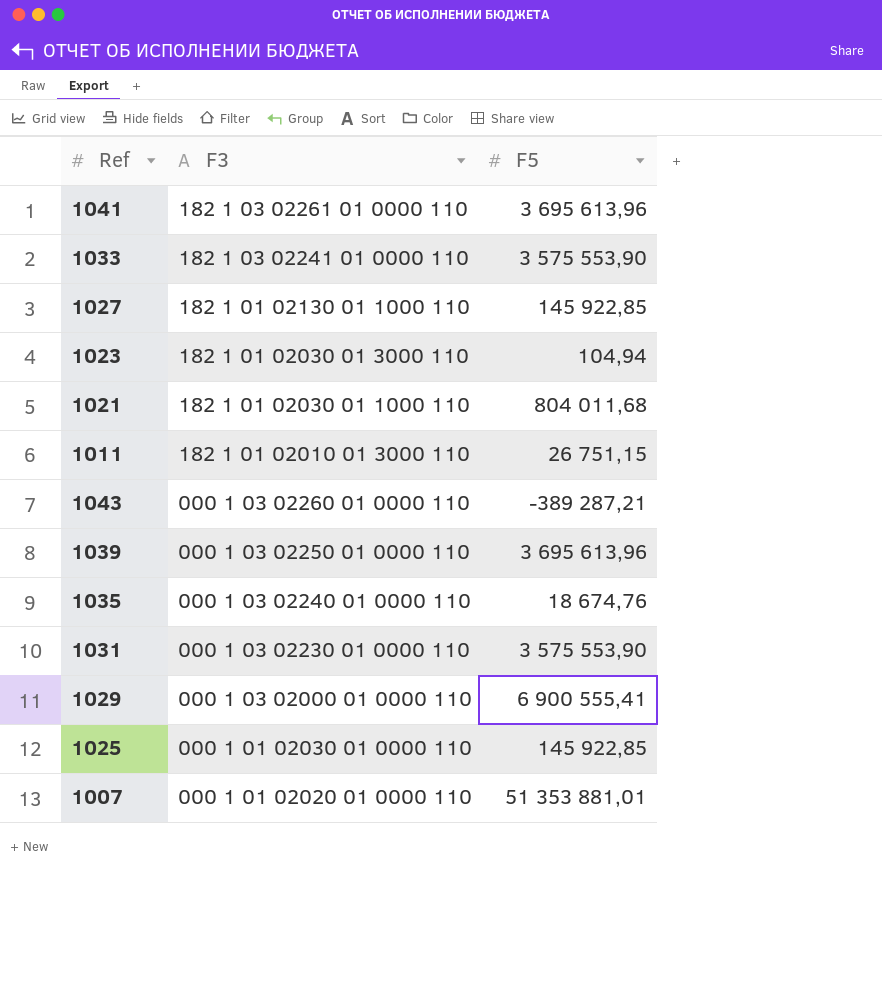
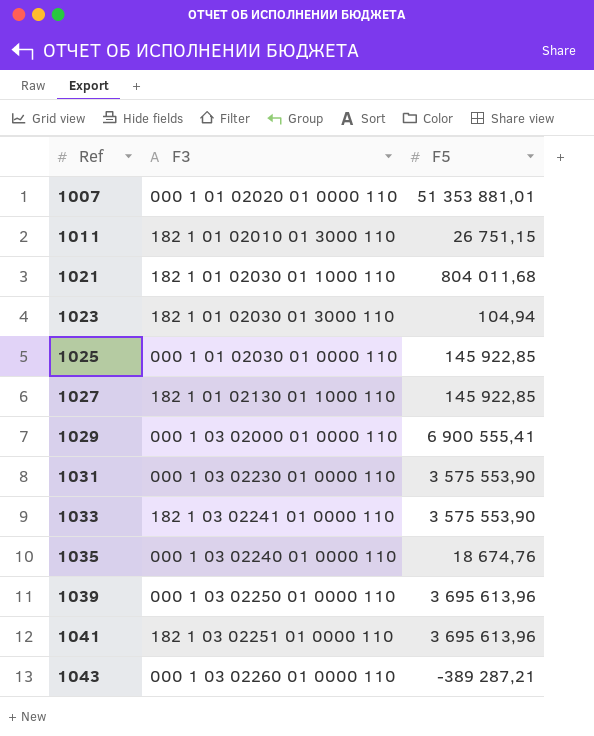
row order: F3 descending -> Ref ascending
1041 | F3: 182 1 03 02261 01 0000 110 -> 182 1 03 02251 01 0000 110

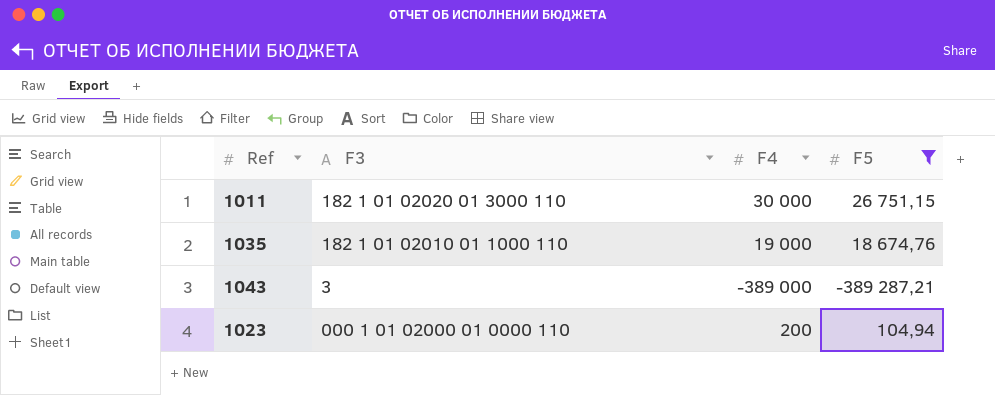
filter: none -> F5 <= 26 751,15
row order: Ref ascending -> F3 descending
column F4 | position: none -> 3
1011 | F3: 182 1 01 02010 01 3000 110 -> 182 1 01 02020 01 3000 110
1035 | F3: 000 1 03 02240 01 0000 110 -> 182 1 01 02010 01 1000 110
1043 | F3: 000 1 03 02260 01 0000 110 -> 3
1023 | F3: 182 1 01 02030 01 3000 110 -> 000 1 01 02000 01 0000 110

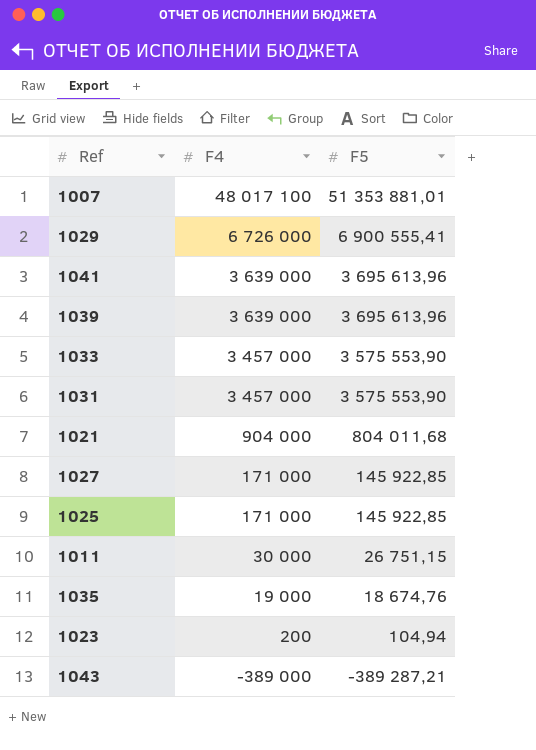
filter: F5 <= 26 751,15 -> none
row order: F3 descending -> F4 descending
column F3 | position: 2 -> none

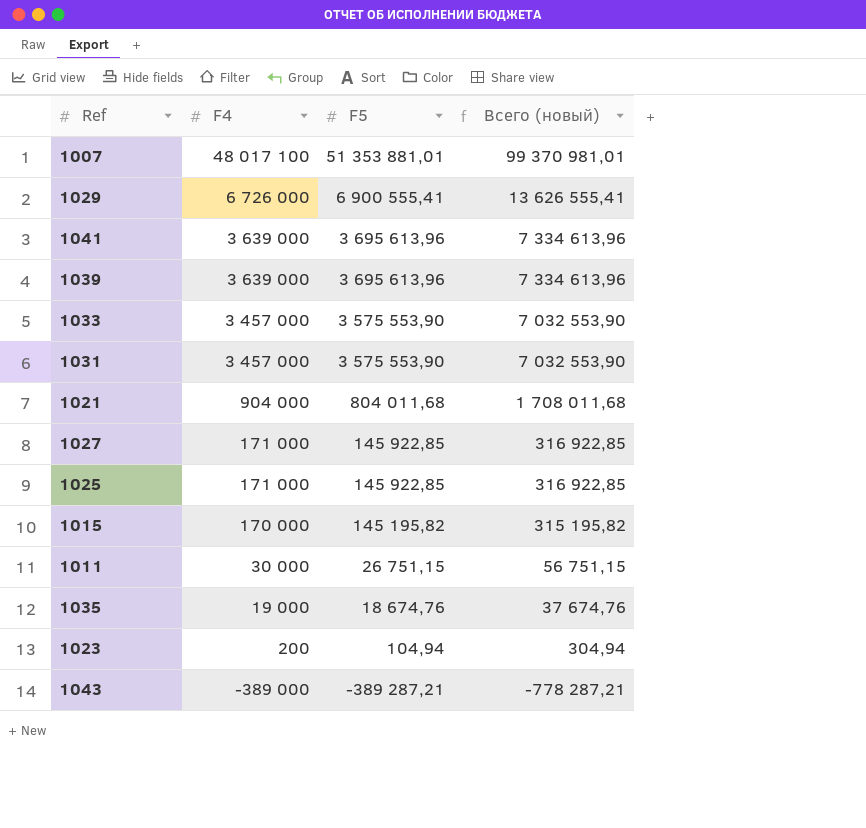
column Всего (новый) | formula: none -> [F4] + [F5]
row 1015: none -> 170 000 | 145 195,82 | 315 195,82

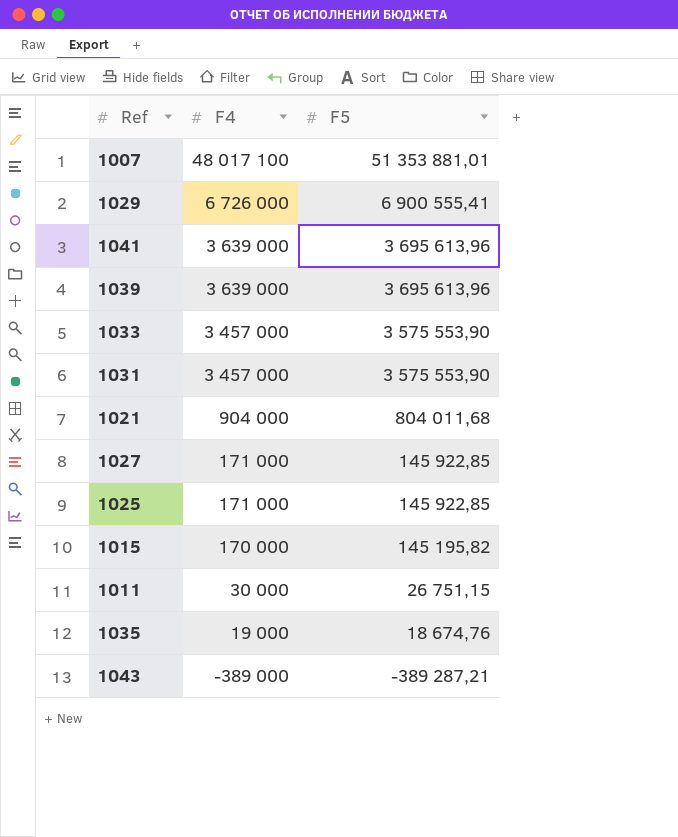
column Всего (новый) | formula: [F4] + [F5] -> none
row 1023: 200 | 104,94 | 304,94 -> none

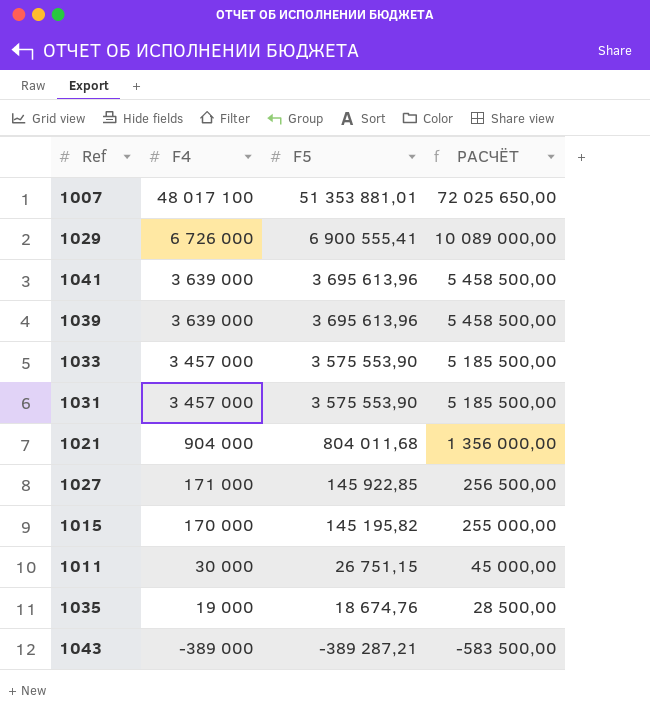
column РАСЧЁТ | formula: none -> [F4] * 1,5
row 1025: 171 000 | 145 922,85 -> none

